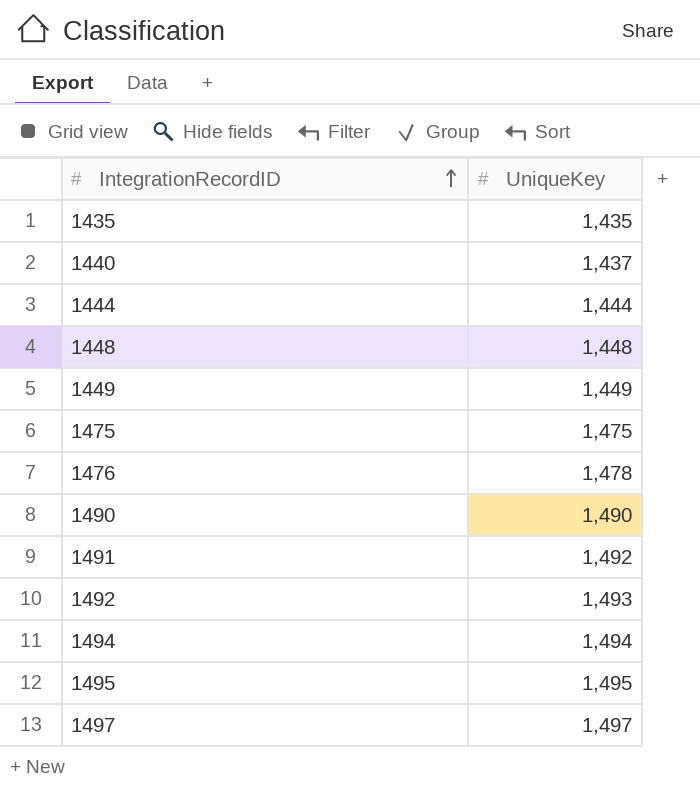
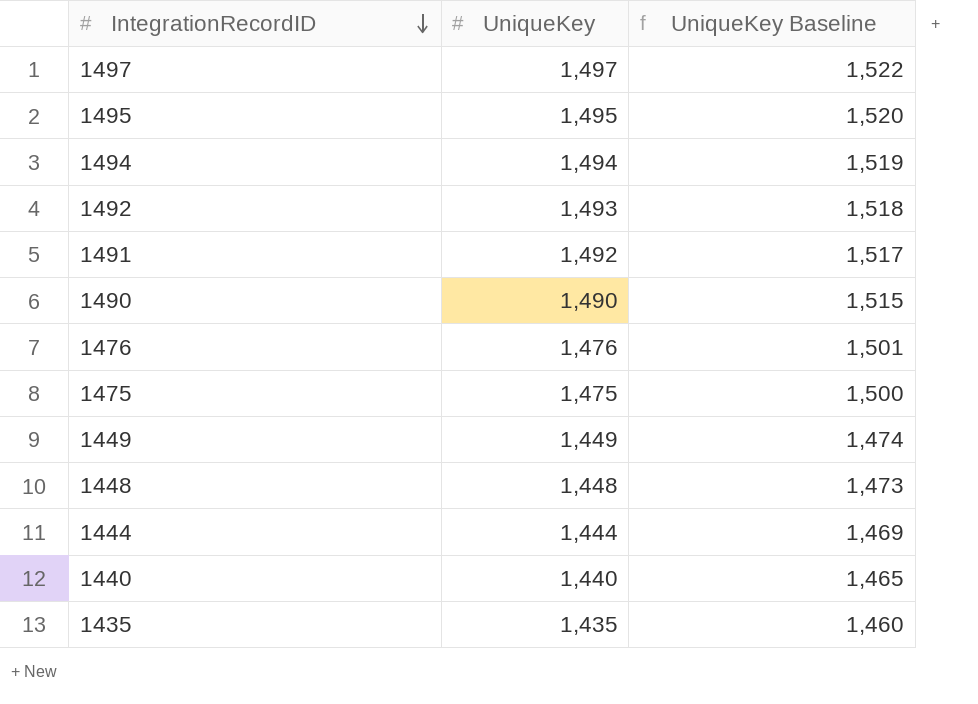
row order: IntegrationRecordID ascending -> IntegrationRecordID descending
column UniqueKey Baseline | formula: none -> [UniqueKey] + 25
1476 | UniqueKey: 1,478 -> 1,476
1440 | UniqueKey: 1,437 -> 1,440

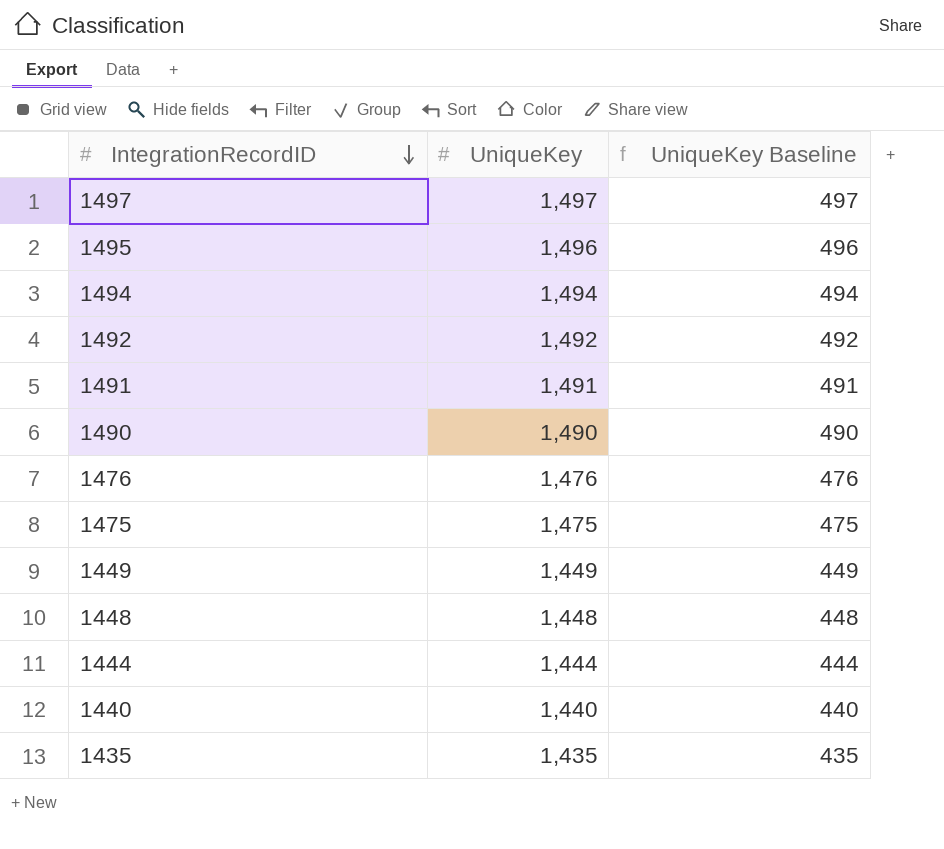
column UniqueKey Baseline | formula: [UniqueKey] + 25 -> [UniqueKey] - 1000
1495 | UniqueKey: 1,495 -> 1,496
1492 | UniqueKey: 1,493 -> 1,492
1491 | UniqueKey: 1,492 -> 1,491

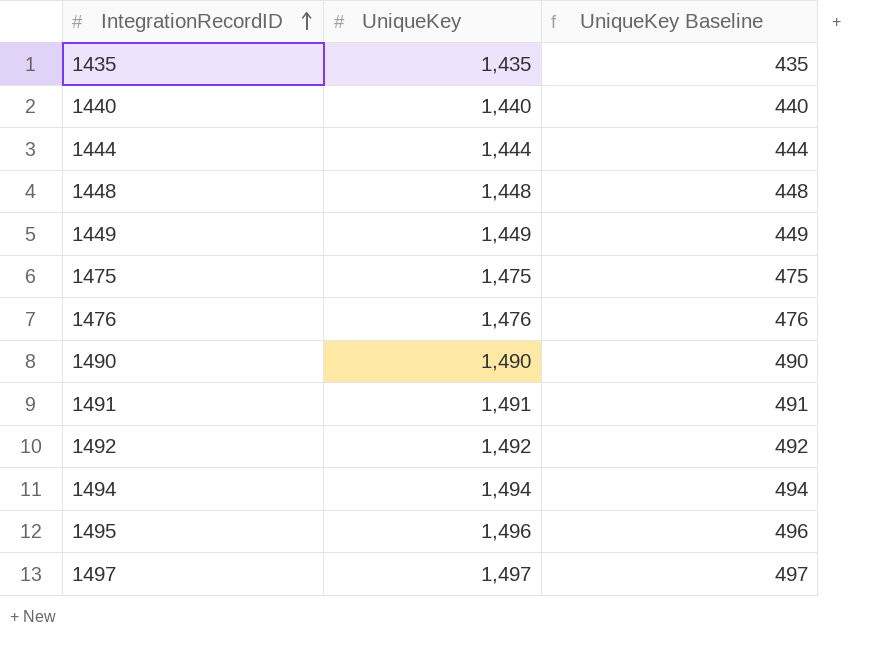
row order: IntegrationRecordID descending -> IntegrationRecordID ascending

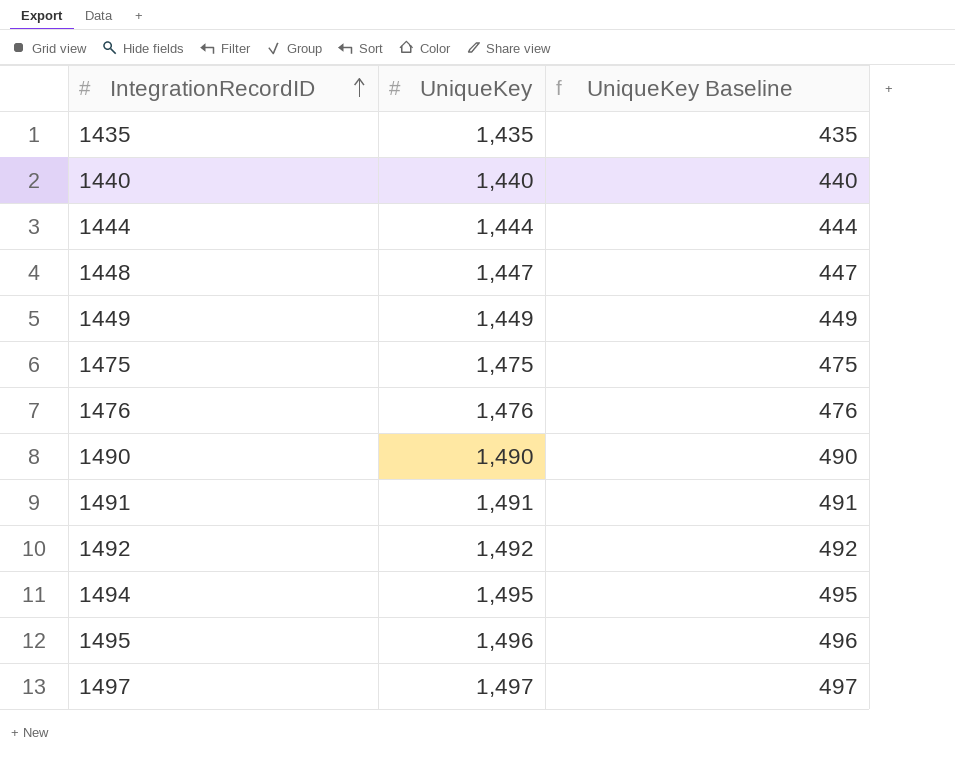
1448 | UniqueKey: 1,448 -> 1,447
1448 | UniqueKey Baseline: 448 -> 447
1494 | UniqueKey: 1,494 -> 1,495
1494 | UniqueKey Baseline: 494 -> 495

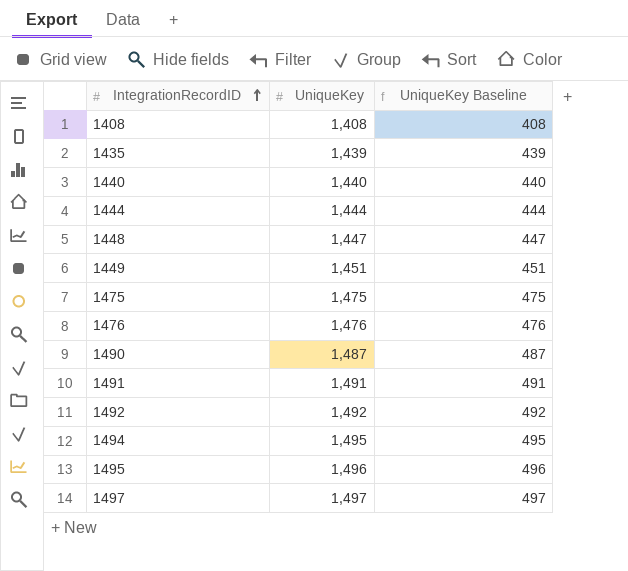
row 1408: none -> 1,408 | 408
1435 | UniqueKey: 1,435 -> 1,439
1435 | UniqueKey Baseline: 435 -> 439
1449 | UniqueKey: 1,449 -> 1,451
1449 | UniqueKey Baseline: 449 -> 451
1490 | UniqueKey: 1,490 -> 1,487
1490 | UniqueKey Baseline: 490 -> 487

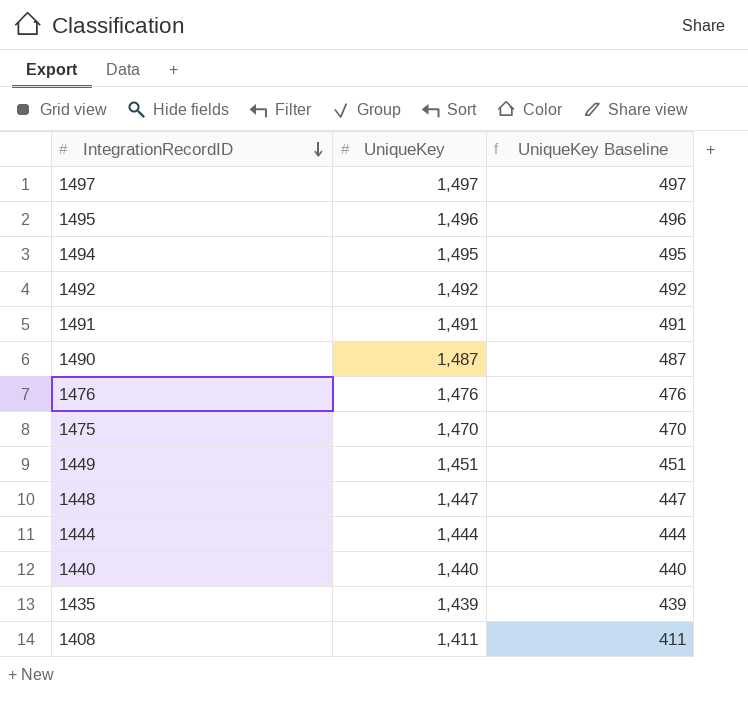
row order: IntegrationRecordID ascending -> IntegrationRecordID descending
1475 | UniqueKey: 1,475 -> 1,470
1475 | UniqueKey Baseline: 475 -> 470
1408 | UniqueKey: 1,408 -> 1,411
1408 | UniqueKey Baseline: 408 -> 411

